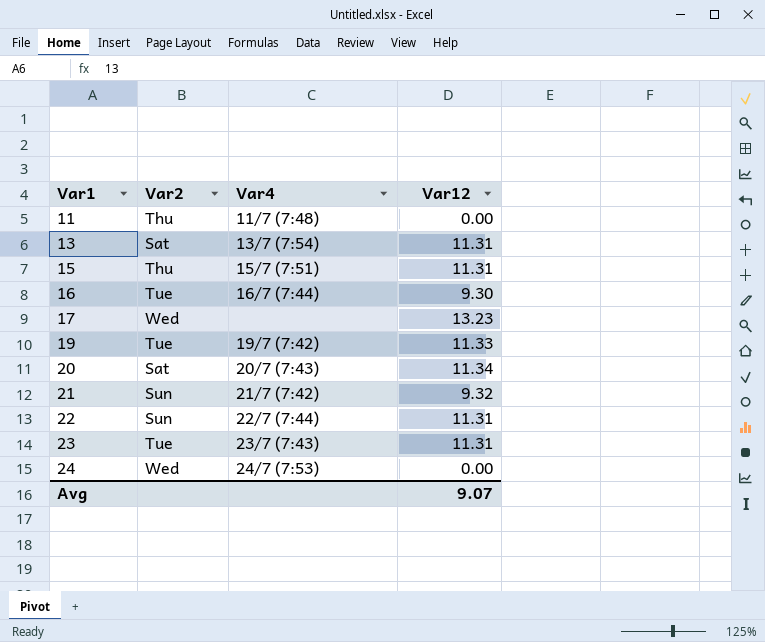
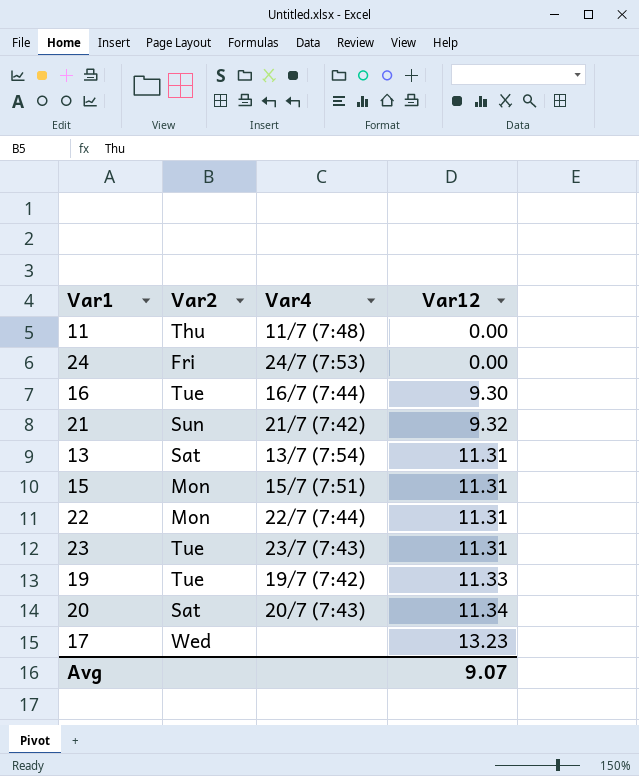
row order: Var1 ascending -> Var12 ascending
24 | Var2: Wed -> Fri
15 | Var2: Thu -> Mon
22 | Var2: Sun -> Mon

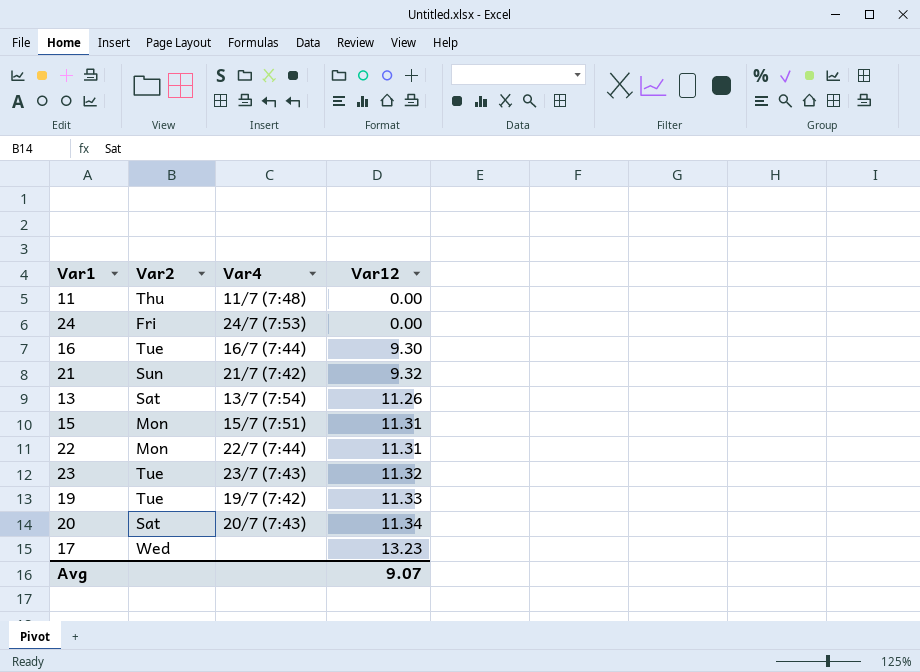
13 | Var12: 11.31 -> 11.26
23 | Var12: 11.31 -> 11.32

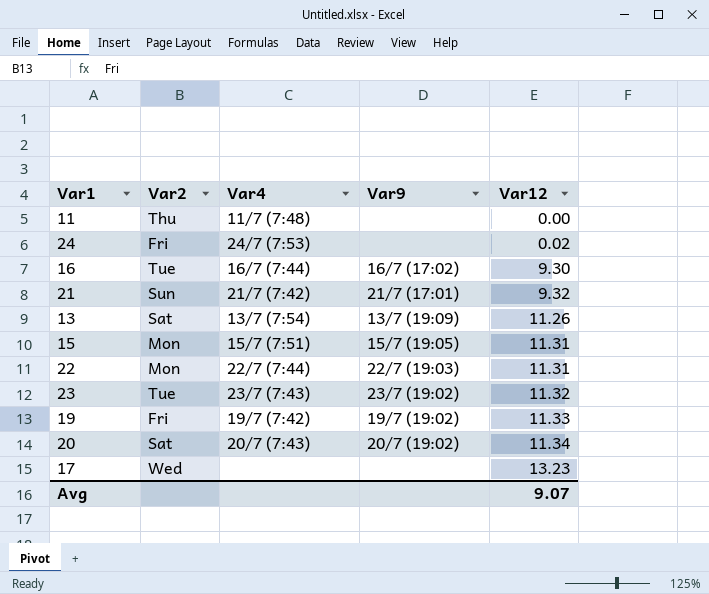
column Var9 | position: none -> 4
24 | Var12: 0.00 -> 0.02
19 | Var2: Tue -> Fri

